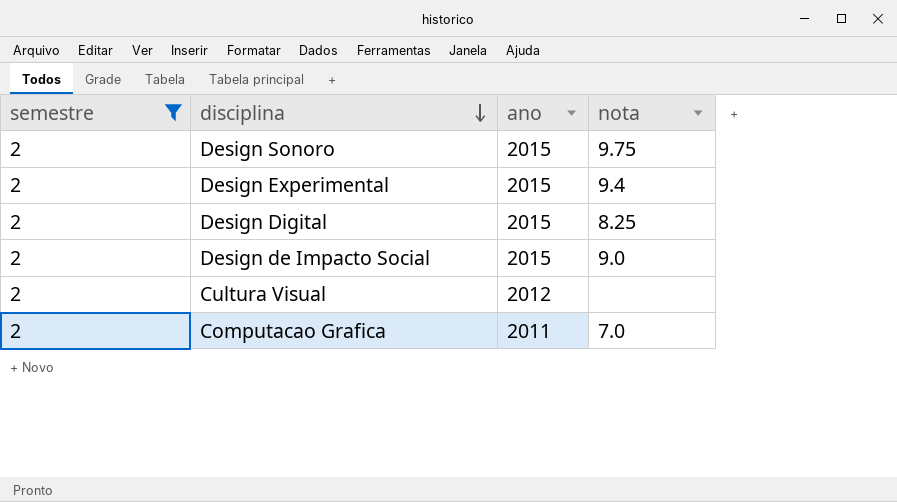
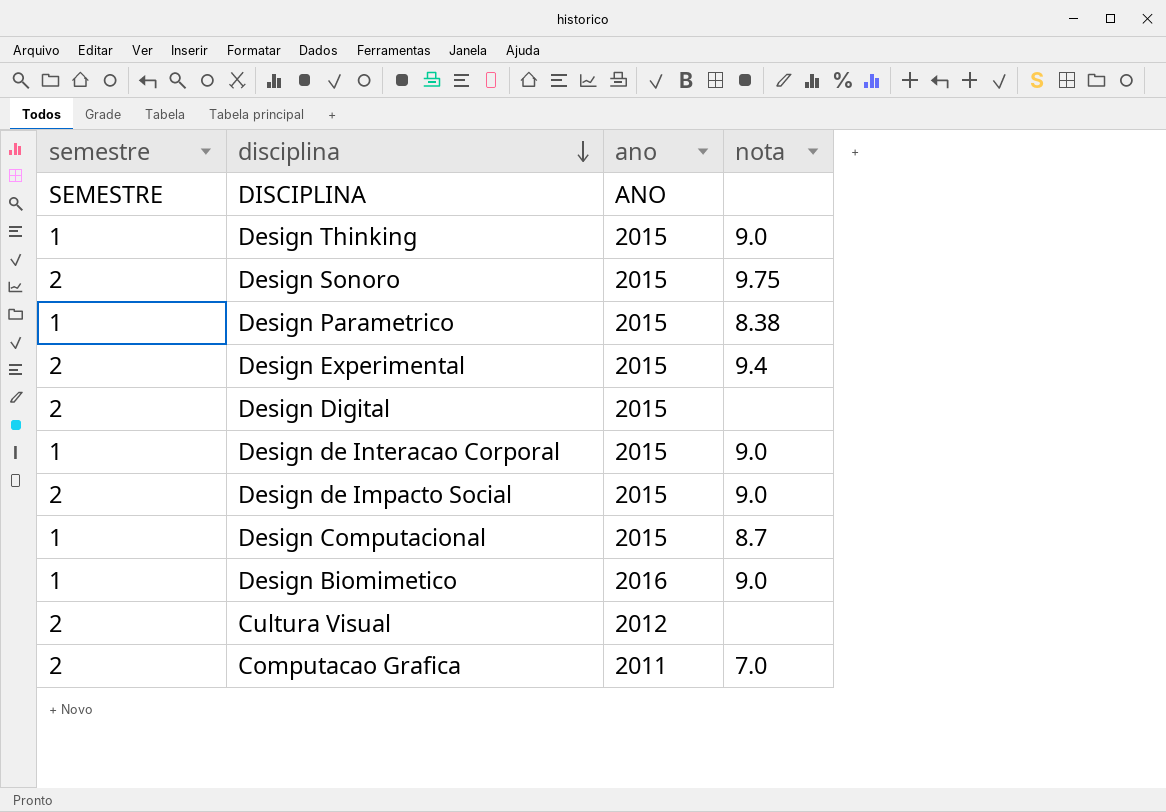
filter: semestre = 2 -> none
Design Digital | nota: 8.25 -> none

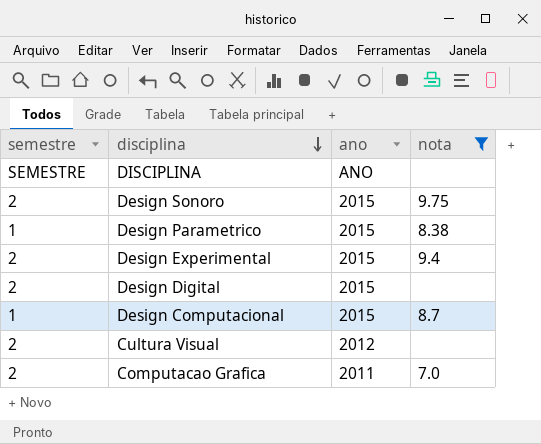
filter: none -> nota != 9.0

